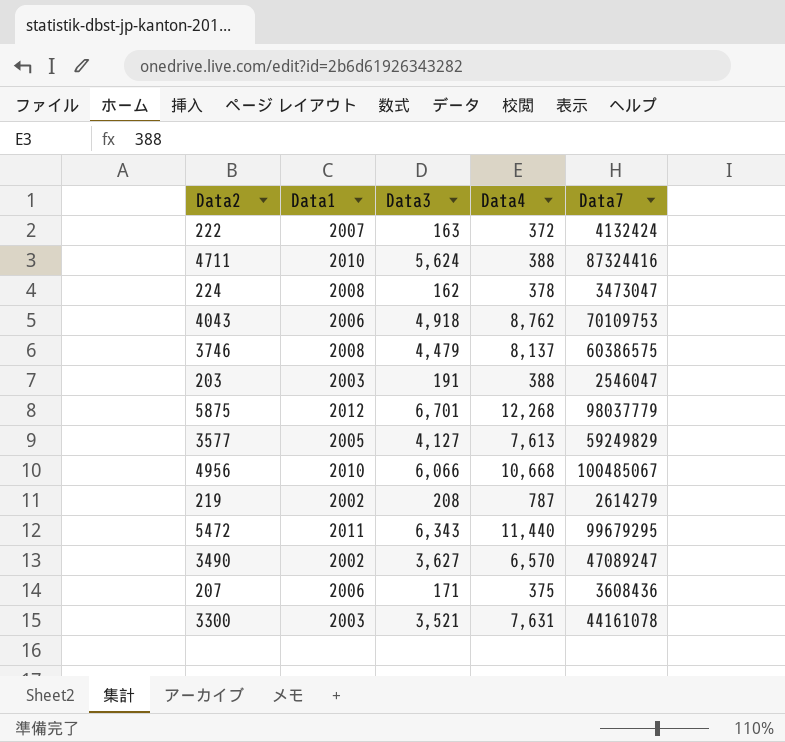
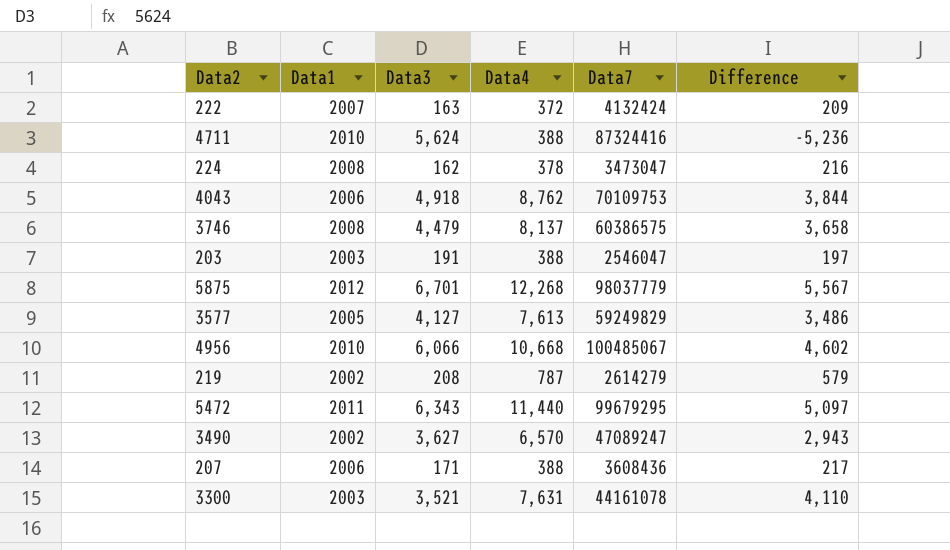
column Difference | formula: none -> [Data4] - [Data3]
207 | Data4: 375 -> 388

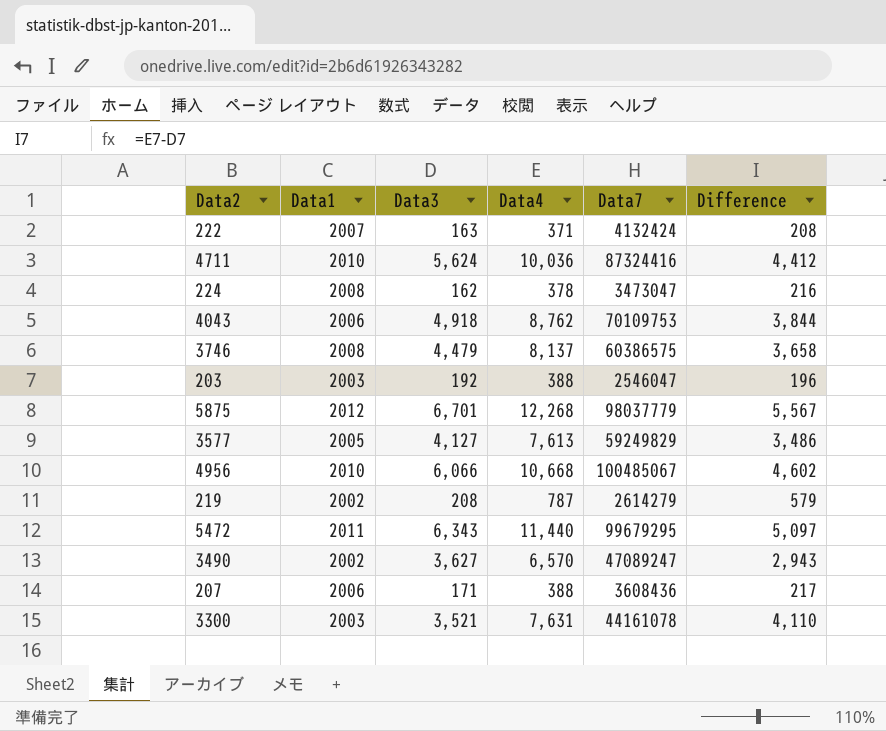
222 | Data4: 372 -> 371
222 | Difference: 209 -> 208
4711 | Data4: 388 -> 10,036
4711 | Difference: -5,236 -> 4,412
203 | Data3: 191 -> 192
203 | Difference: 197 -> 196

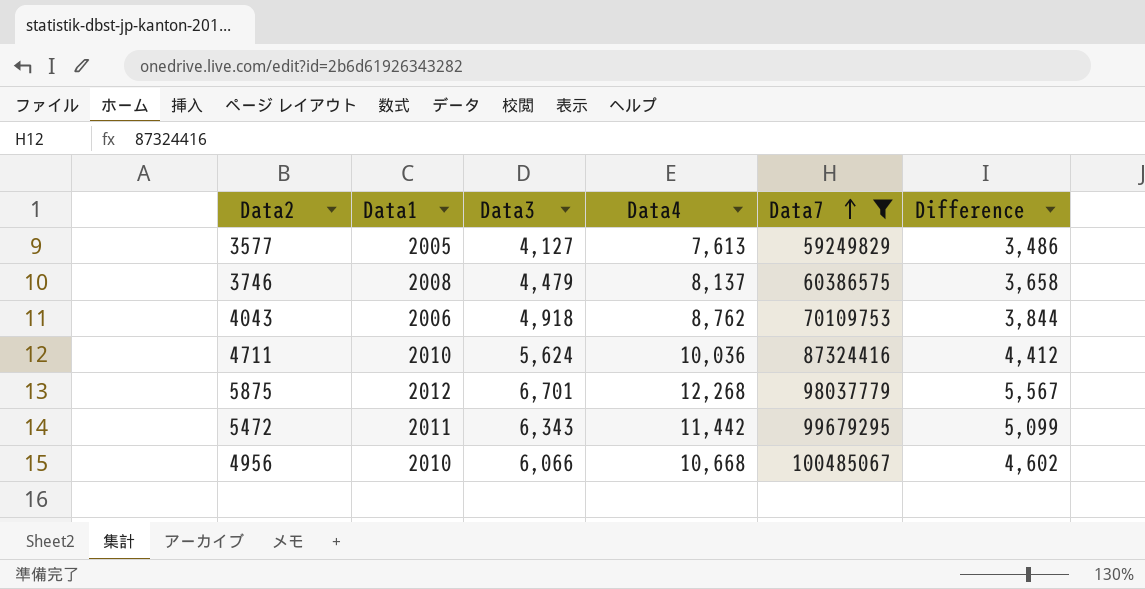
filter: none -> Data7 >= 59249829
row order: none -> Data7 ascending
5472 | Data4: 11,440 -> 11,442
5472 | Difference: 5,097 -> 5,099

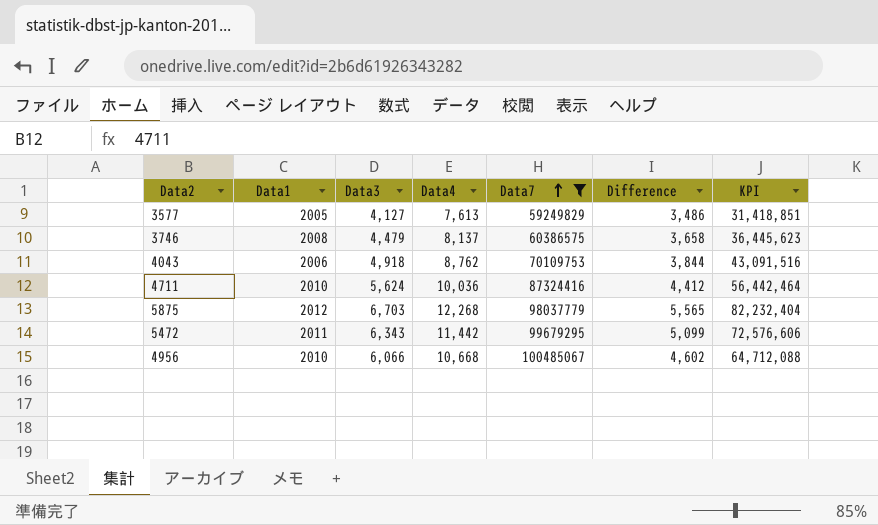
column KPI | formula: none -> [Data3] * [Data4]
5875 | Data3: 6,701 -> 6,703
5875 | Difference: 5,567 -> 5,565

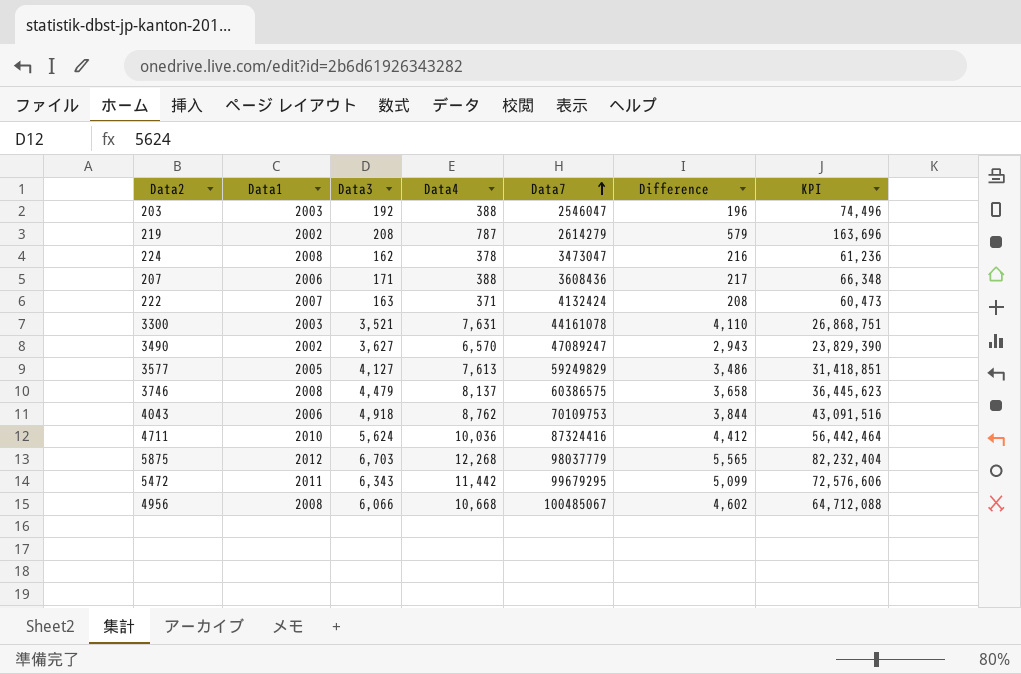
filter: Data7 >= 59249829 -> none
4956 | Data1: 2010 -> 2008

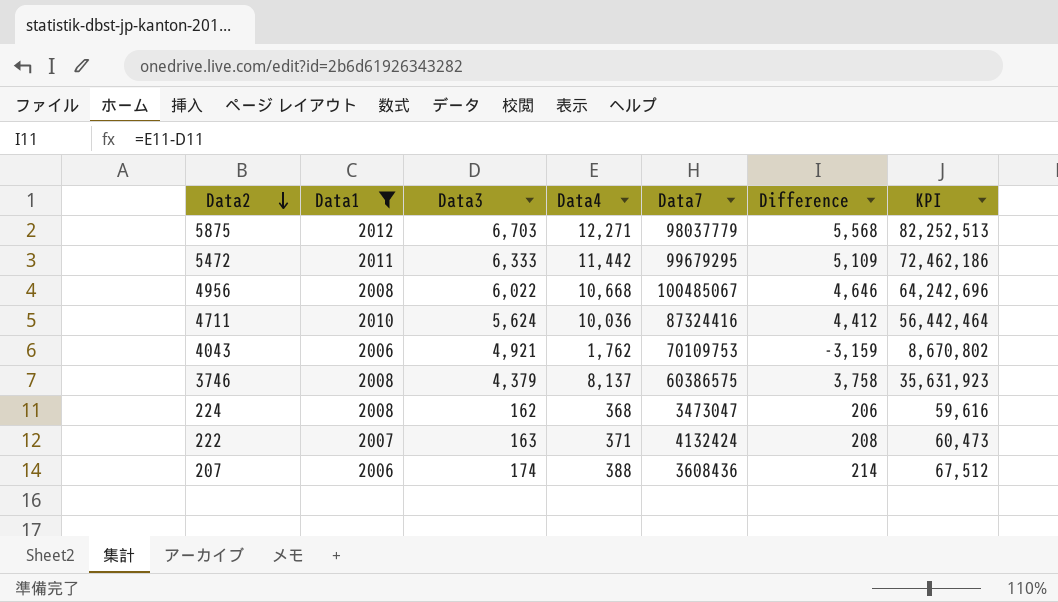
filter: none -> Data1 >= 2006
row order: Data7 ascending -> Data2 descending
5875 | Data4: 12,268 -> 12,271
5875 | Difference: 5,565 -> 5,568
5875 | KPI: 82,232,404 -> 82,252,513
5472 | Data3: 6,343 -> 6,333
5472 | Difference: 5,099 -> 5,109
5472 | KPI: 72,576,606 -> 72,462,186
4956 | Data3: 6,066 -> 6,022
4956 | Difference: 4,602 -> 4,646
4956 | KPI: 64,712,088 -> 64,242,696
4043 | Data3: 4,918 -> 4,921
4043 | Data4: 8,762 -> 1,762
4043 | Difference: 3,844 -> -3,159
4043 | KPI: 43,091,516 -> 8,670,802
3746 | Data3: 4,479 -> 4,379
3746 | Difference: 3,658 -> 3,758
3746 | KPI: 36,445,623 -> 35,631,923
224 | Data4: 378 -> 368
224 | Difference: 216 -> 206
224 | KPI: 61,236 -> 59,616
207 | Data3: 171 -> 174
207 | Difference: 217 -> 214
207 | KPI: 66,348 -> 67,512

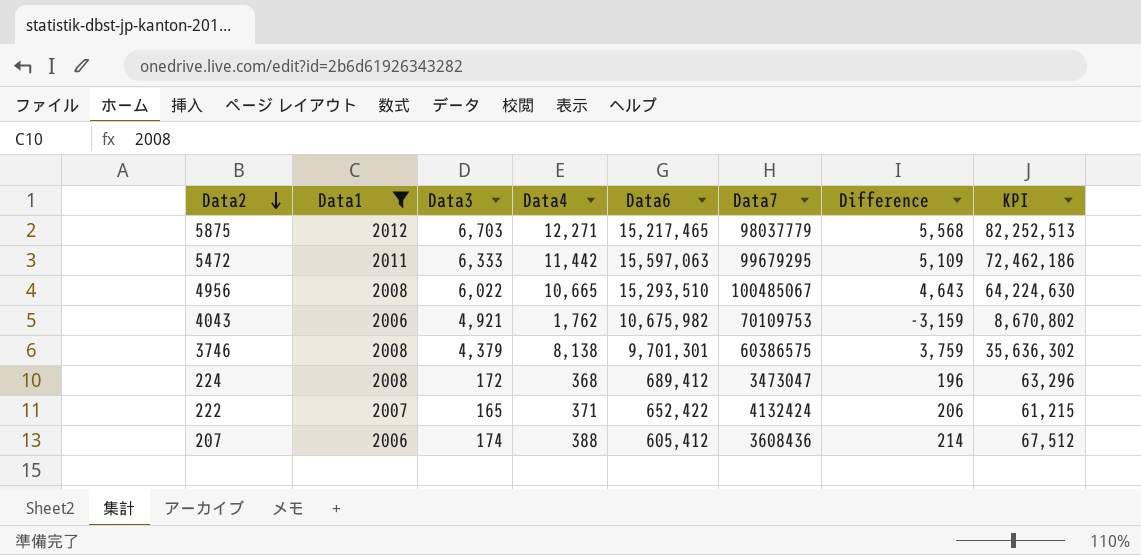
column Data6 | position: none -> 5
row 4711: 2010 | 5,624 | 10,036 | 87324416 | 4,412 | 56,442,464 -> none
4956 | Data4: 10,668 -> 10,665
4956 | Difference: 4,646 -> 4,643
4956 | KPI: 64,242,696 -> 64,224,630
3746 | Data4: 8,137 -> 8,138
3746 | Difference: 3,758 -> 3,759
3746 | KPI: 35,631,923 -> 35,636,302
224 | Data3: 162 -> 172
224 | Difference: 206 -> 196
224 | KPI: 59,616 -> 63,296
222 | Data3: 163 -> 165
222 | Difference: 208 -> 206
222 | KPI: 60,473 -> 61,215

